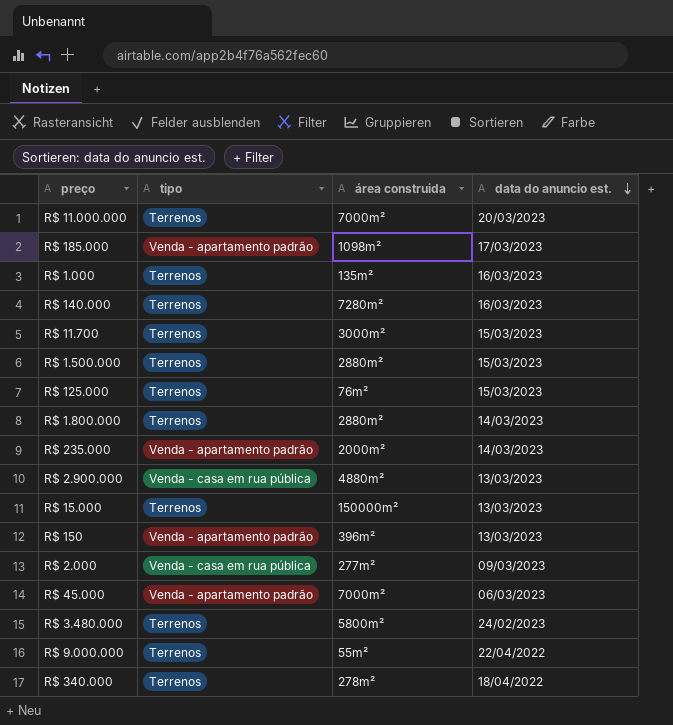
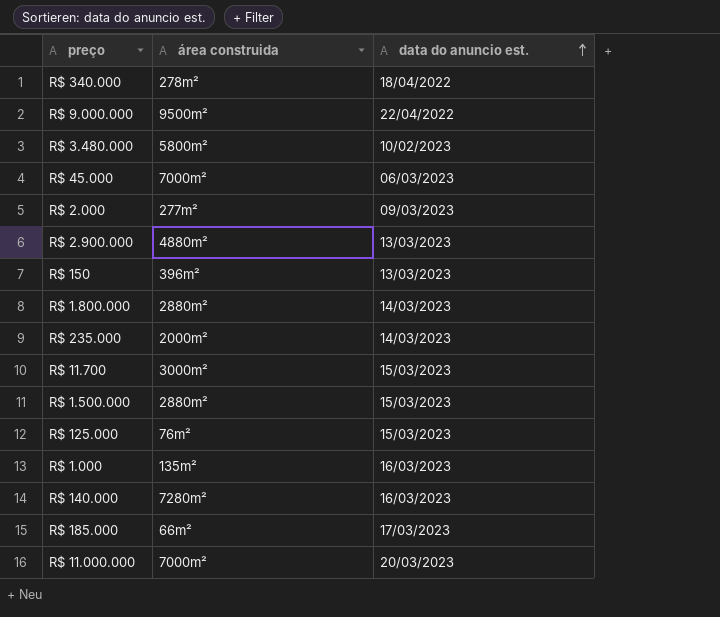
row order: data do anuncio est. descending -> data do anuncio est. ascending
column tipo | position: 2 -> none
row R$ 15.000: Terrenos | 150000m² | 13/03/2023 -> none
R$ 9.000.000 | área construida: 55m² -> 9500m²
R$ 3.480.000 | data do anuncio est.: 24/02/2023 -> 10/02/2023
R$ 185.000 | área construida: 1098m² -> 66m²

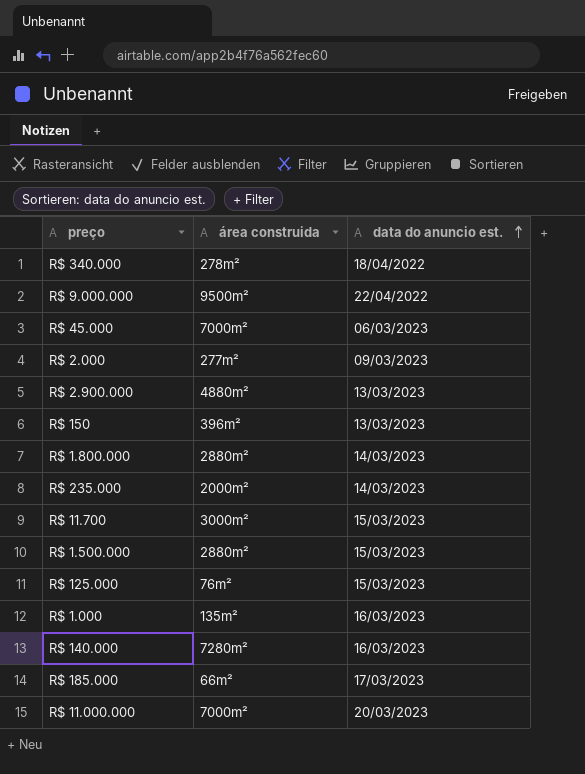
row R$ 3.480.000: 5800m² | 10/02/2023 -> none

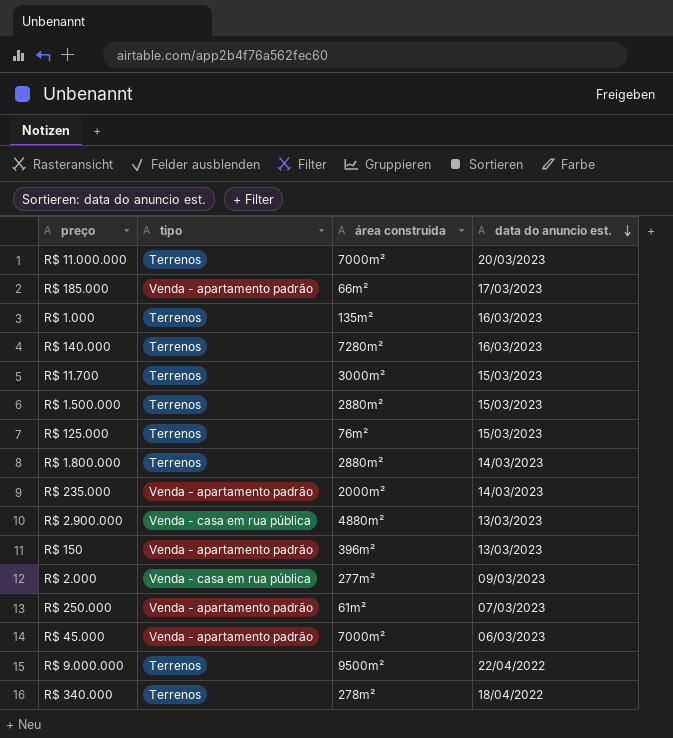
row order: data do anuncio est. ascending -> data do anuncio est. descending
column tipo | position: none -> 2
row R$ 250.000: none -> Venda - apartamento padrão | 61m² | 07/03/2023

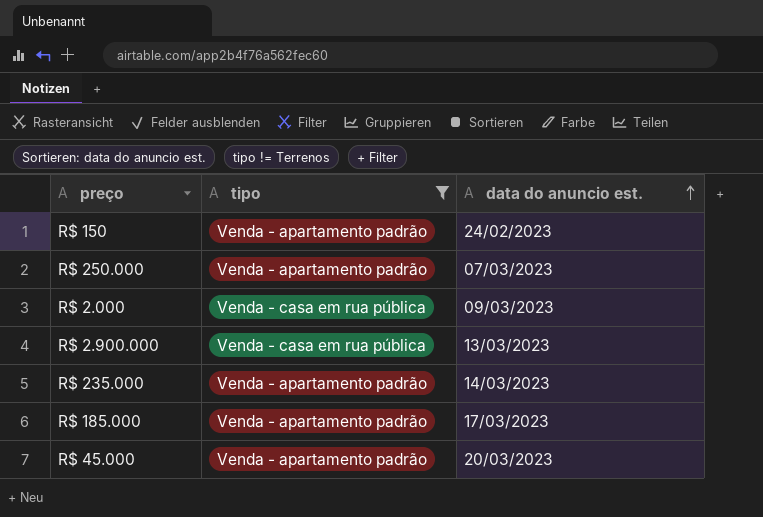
filter: none -> tipo != Terrenos
row order: data do anuncio est. descending -> data do anuncio est. ascending
column área construida | position: 3 -> none
R$ 150 | data do anuncio est.: 13/03/2023 -> 24/02/2023
R$ 45.000 | data do anuncio est.: 06/03/2023 -> 20/03/2023

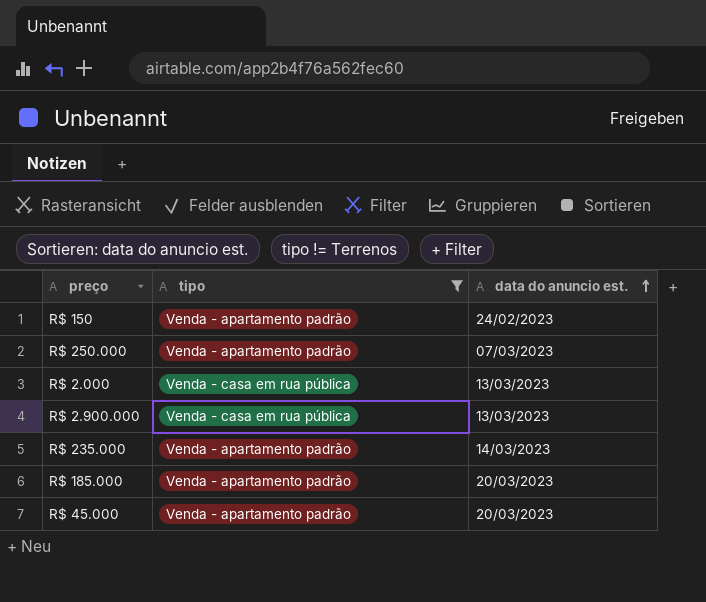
R$ 2.000 | data do anuncio est.: 09/03/2023 -> 13/03/2023
R$ 185.000 | data do anuncio est.: 17/03/2023 -> 20/03/2023

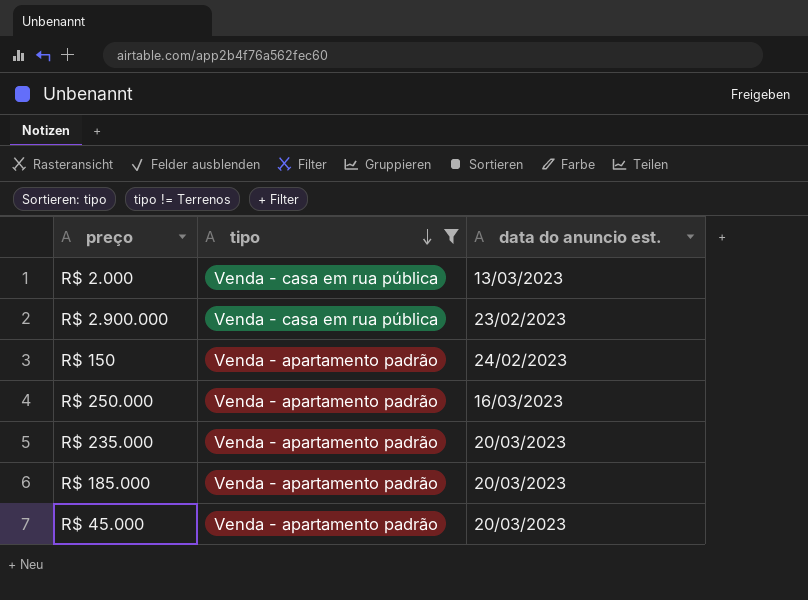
row order: data do anuncio est. ascending -> tipo descending
R$ 2.900.000 | data do anuncio est.: 13/03/2023 -> 23/02/2023
R$ 250.000 | data do anuncio est.: 07/03/2023 -> 16/03/2023
R$ 235.000 | data do anuncio est.: 14/03/2023 -> 20/03/2023

